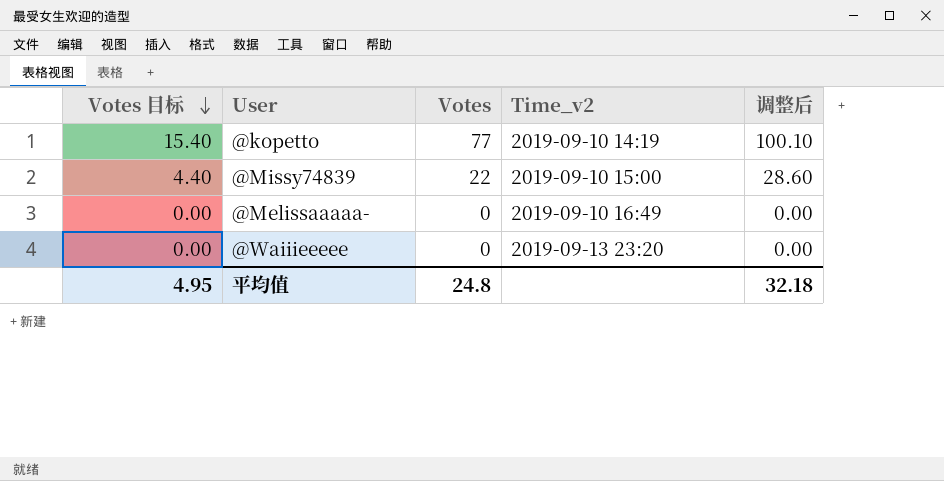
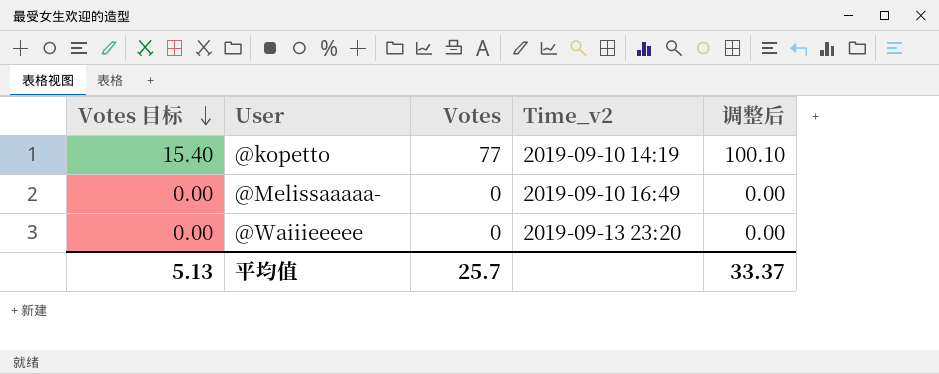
row @Missy74839: 4.40 | 22 | 2019-09-10 15:00 | 28.60 -> none
平均值 | Votes 目标: 4.95 -> 5.13
平均值 | Votes: 24.8 -> 25.7
平均值 | 调整后: 32.18 -> 33.37

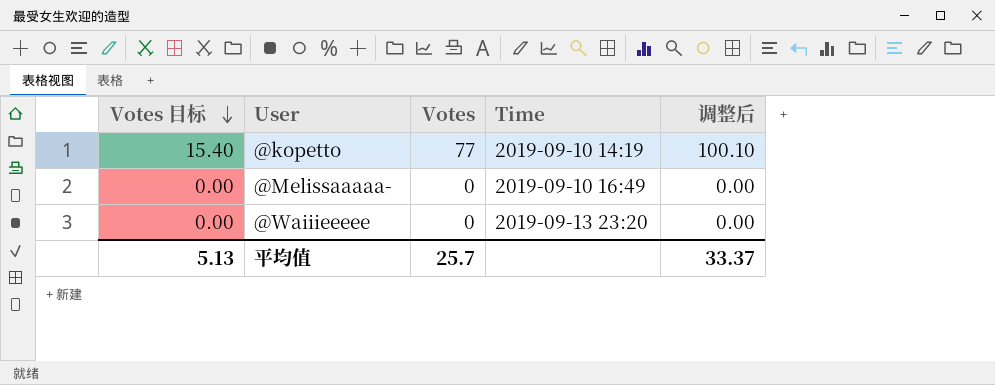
column name: Time_v2 -> Time

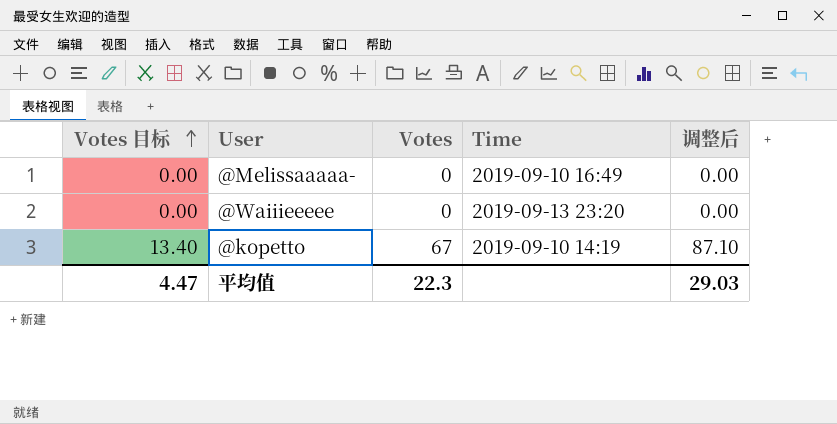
row order: Votes 目标 descending -> Votes 目标 ascending
@kopetto | Votes 目标: 15.40 -> 13.40
@kopetto | Votes: 77 -> 67
@kopetto | 调整后: 100.10 -> 87.10
平均值 | Votes 目标: 5.13 -> 4.47
平均值 | Votes: 25.7 -> 22.3
平均值 | 调整后: 33.37 -> 29.03

